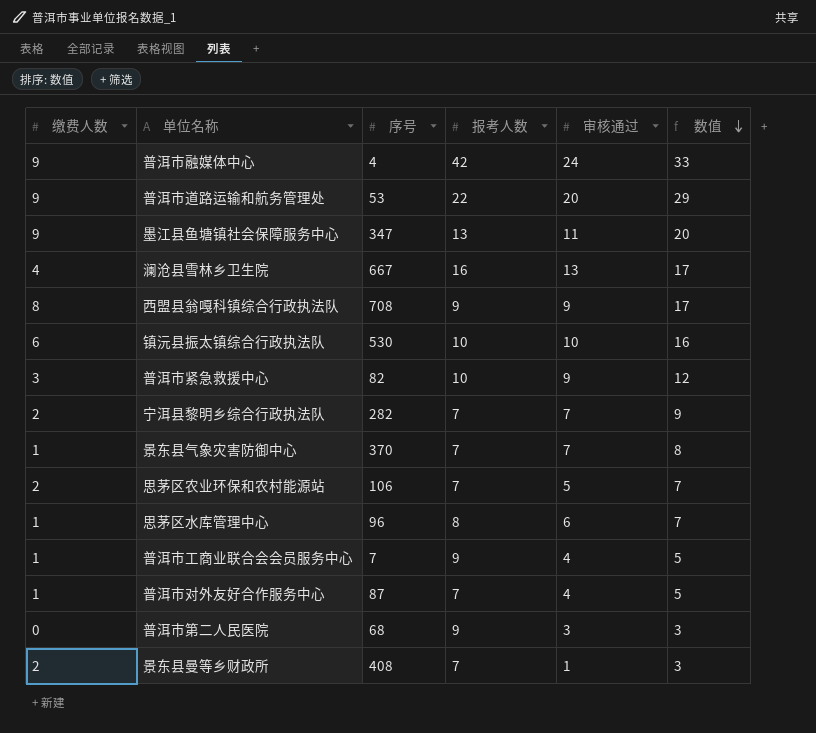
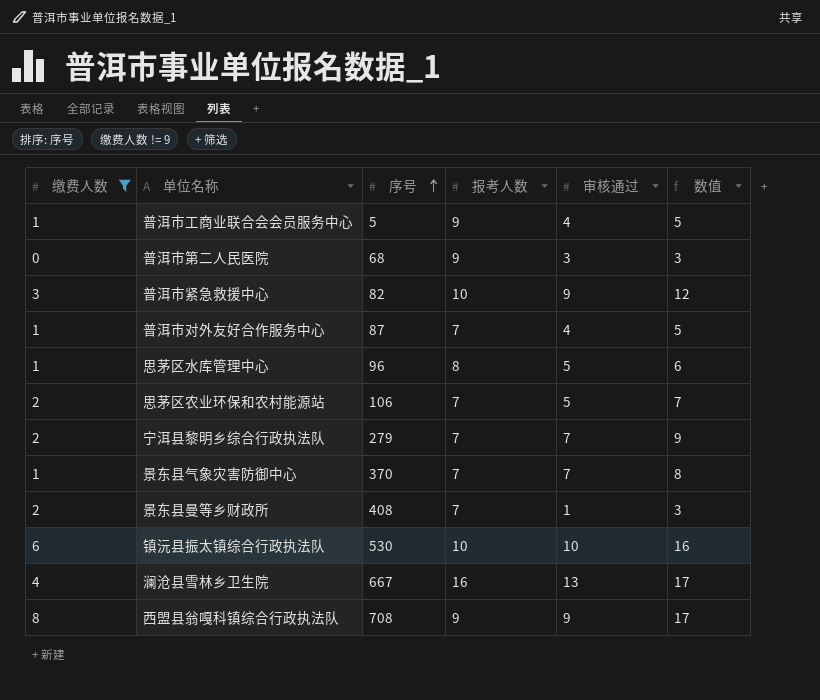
filter: none -> 缴费人数 != 9
row order: 数值 descending -> 序号 ascending
普洱市工商业联合会会员服务中心 | 序号: 7 -> 5
思茅区水库管理中心 | 审核通过: 6 -> 5
思茅区水库管理中心 | 数值: 7 -> 6
宁洱县黎明乡综合行政执法队 | 序号: 282 -> 279

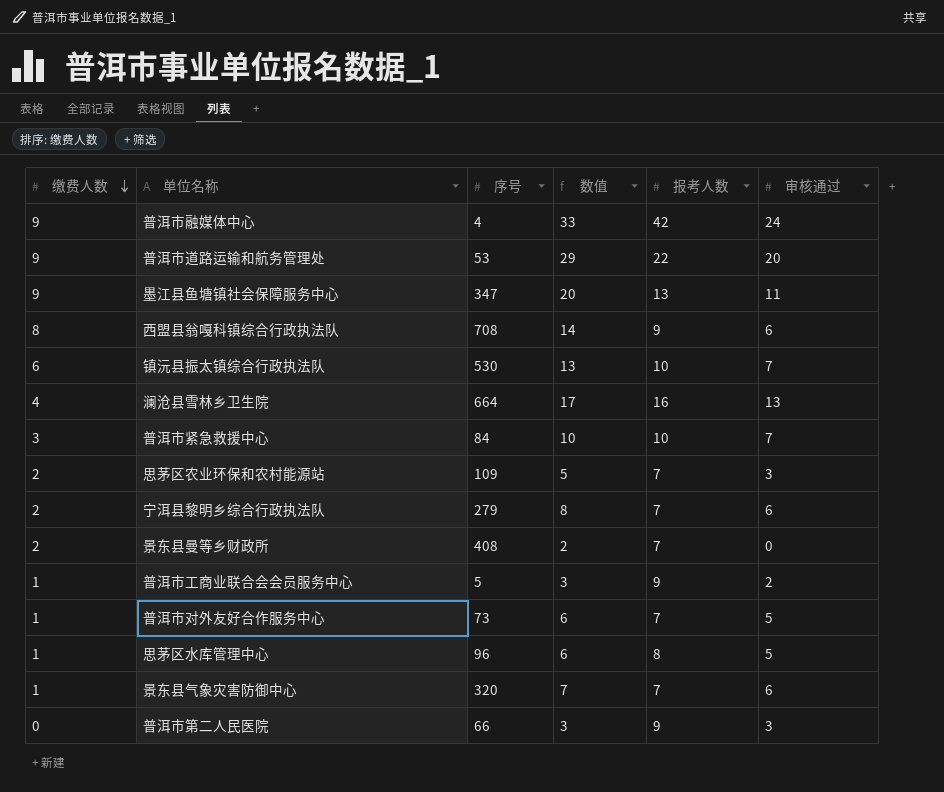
filter: 缴费人数 != 9 -> none
row order: 序号 ascending -> 缴费人数 descending
column 数值 | position: 6 -> 4
西盟县翁嘎科镇综合行政执法队 | 数值: 17 -> 14
西盟县翁嘎科镇综合行政执法队 | 审核通过: 9 -> 6
镇沅县振太镇综合行政执法队 | 数值: 16 -> 13
镇沅县振太镇综合行政执法队 | 审核通过: 10 -> 7
澜沧县雪林乡卫生院 | 序号: 667 -> 664
普洱市紧急救援中心 | 序号: 82 -> 84
普洱市紧急救援中心 | 数值: 12 -> 10
普洱市紧急救援中心 | 审核通过: 9 -> 7
思茅区农业环保和农村能源站 | 序号: 106 -> 109
思茅区农业环保和农村能源站 | 数值: 7 -> 5
思茅区农业环保和农村能源站 | 审核通过: 5 -> 3
宁洱县黎明乡综合行政执法队 | 数值: 9 -> 8
宁洱县黎明乡综合行政执法队 | 审核通过: 7 -> 6
景东县曼等乡财政所 | 数值: 3 -> 2
景东县曼等乡财政所 | 审核通过: 1 -> 0
普洱市工商业联合会会员服务中心 | 数值: 5 -> 3
普洱市工商业联合会会员服务中心 | 审核通过: 4 -> 2
普洱市对外友好合作服务中心 | 序号: 87 -> 73
普洱市对外友好合作服务中心 | 数值: 5 -> 6
普洱市对外友好合作服务中心 | 审核通过: 4 -> 5
景东县气象灾害防御中心 | 序号: 370 -> 320
景东县气象灾害防御中心 | 数值: 8 -> 7
景东县气象灾害防御中心 | 审核通过: 7 -> 6
普洱市第二人民医院 | 序号: 68 -> 66

